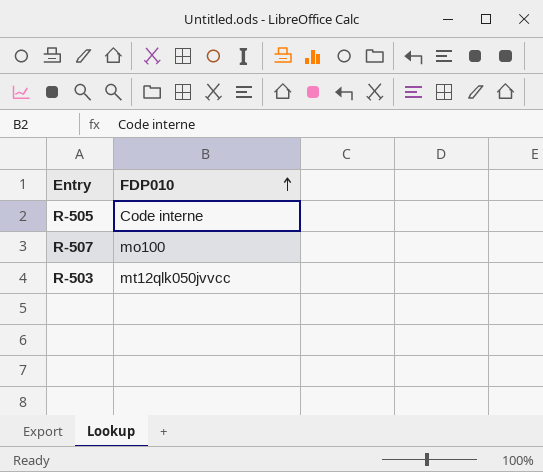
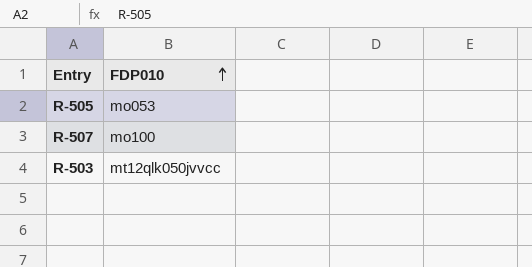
R-505 | FDP010: Code interne -> mo053

